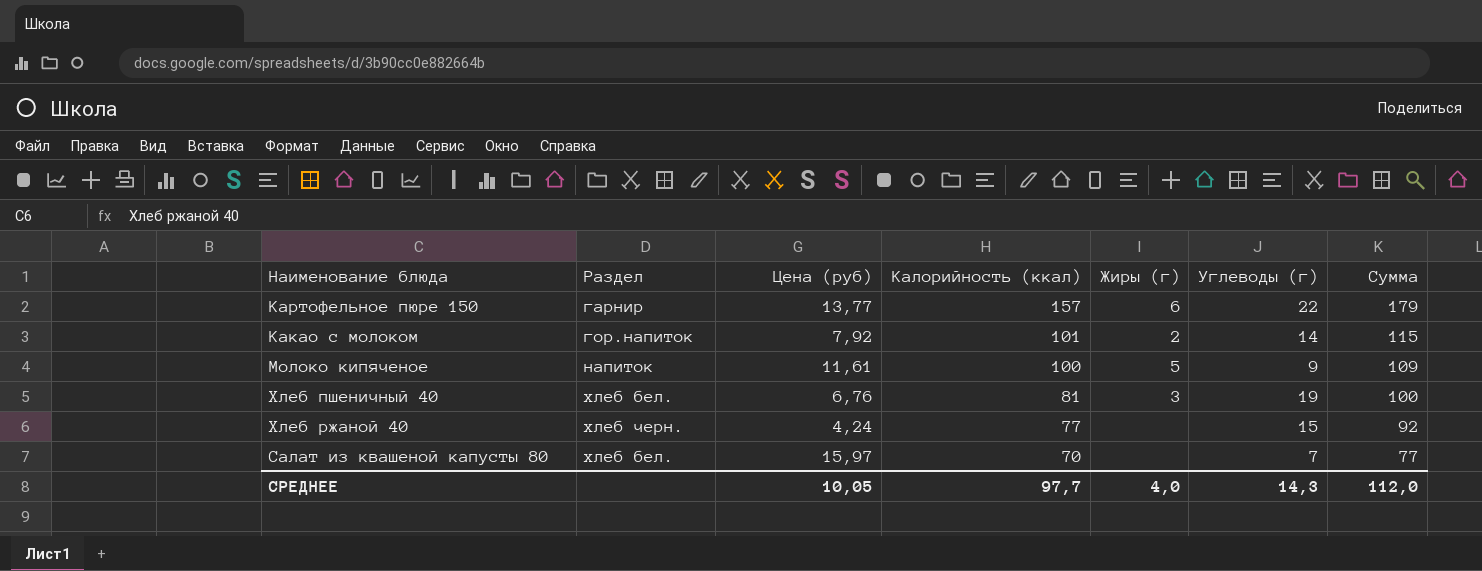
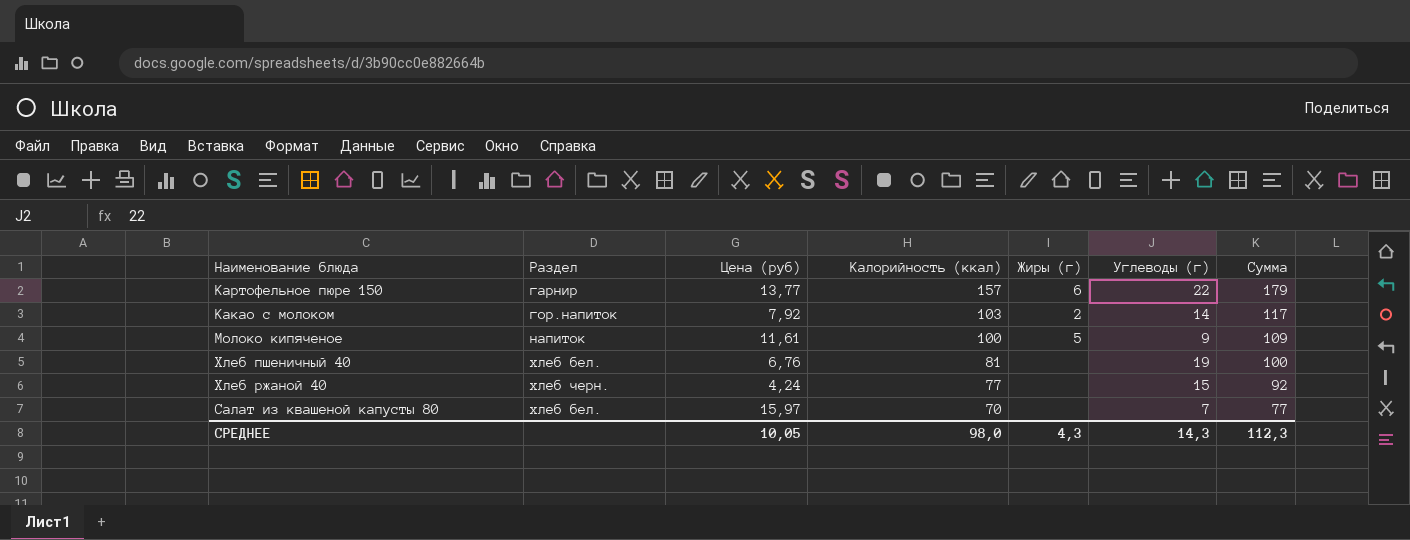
Какао с молоком | Калорийность (ккал): 101 -> 103
Какао с молоком | Сумма: 115 -> 117
Хлеб пшеничный 40 | Жиры (г): 3 -> none
СРЕДНЕЕ | Калорийность (ккал): 97,7 -> 98,0
СРЕДНЕЕ | Жиры (г): 4,0 -> 4,3
СРЕДНЕЕ | Сумма: 112,0 -> 112,3

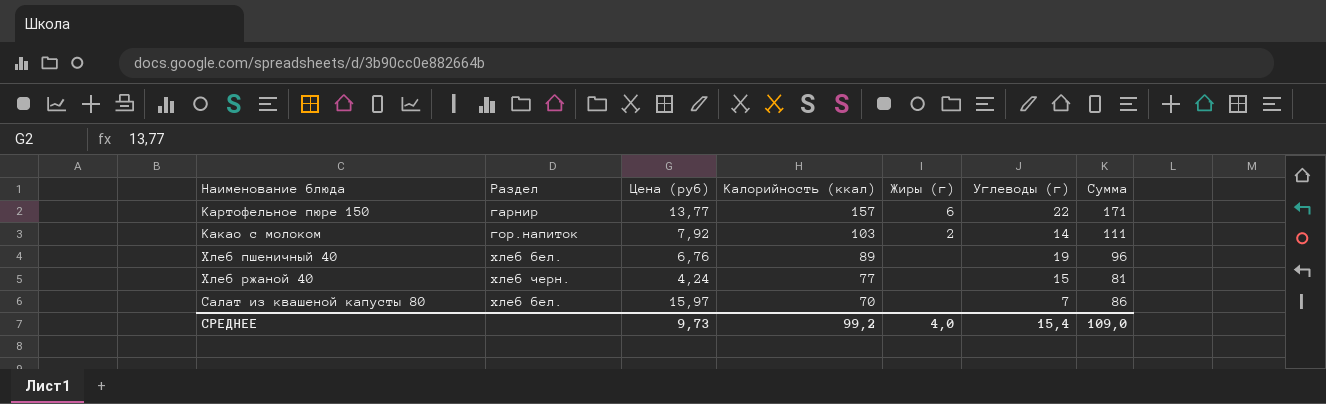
column Сумма | formula: [Калорийность (ккал)] + [Углеводы (г)] -> [Цена (руб)] + [Калорийность (ккал)]
row Молоко кипяченое: напиток | 11,61 | 100 | 5 | 9 | 109 -> none
Хлеб пшеничный 40 | Калорийность (ккал): 81 -> 89
СРЕДНЕЕ | Цена (руб): 10,05 -> 9,73
СРЕДНЕЕ | Калорийность (ккал): 98,0 -> 99,2
СРЕДНЕЕ | Жиры (г): 4,3 -> 4,0
СРЕДНЕЕ | Углеводы (г): 14,3 -> 15,4
СРЕДНЕЕ | Сумма: 112,3 -> 109,0

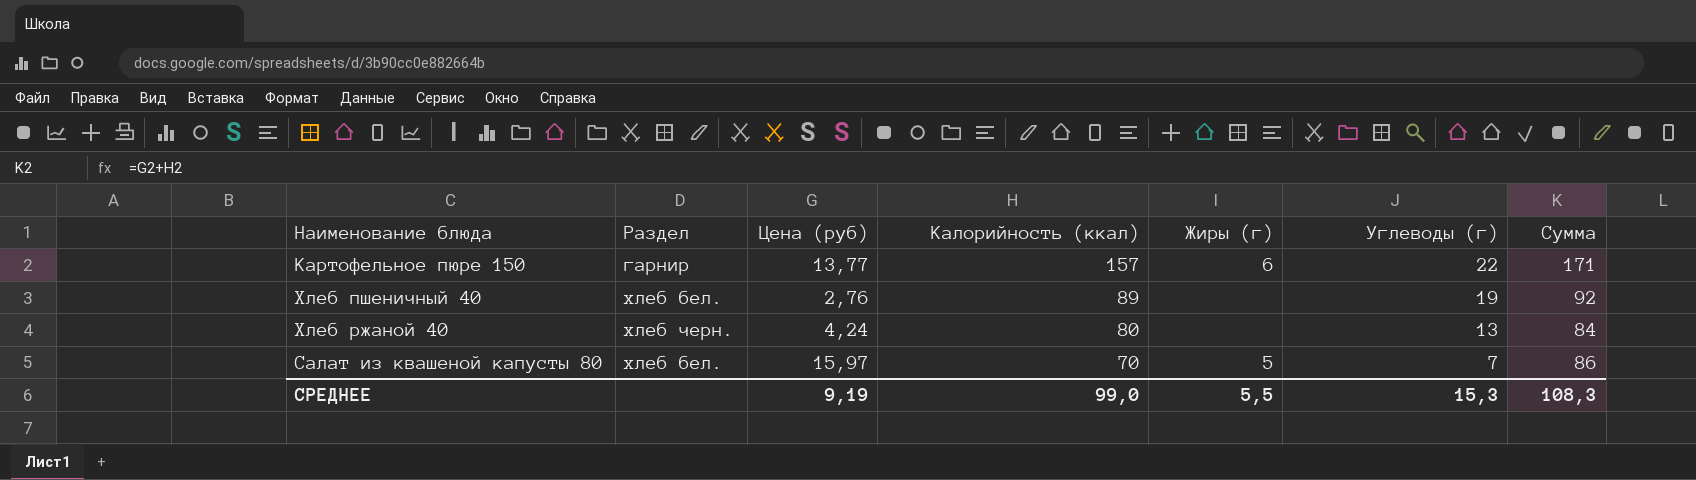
row Какао с молоком: гор.напиток | 7,92 | 103 | 2 | 14 | 111 -> none
Хлеб пшеничный 40 | Цена (руб): 6,76 -> 2,76
Хлеб пшеничный 40 | Сумма: 96 -> 92
Хлеб ржаной 40 | Калорийность (ккал): 77 -> 80
Хлеб ржаной 40 | Углеводы (г): 15 -> 13
Хлеб ржаной 40 | Сумма: 81 -> 84
Салат из квашеной капусты 80 | Жиры (г): none -> 5
СРЕДНЕЕ | Цена (руб): 9,73 -> 9,19
СРЕДНЕЕ | Калорийность (ккал): 99,2 -> 99,0
СРЕДНЕЕ | Жиры (г): 4,0 -> 5,5
СРЕДНЕЕ | Углеводы (г): 15,4 -> 15,3
СРЕДНЕЕ | Сумма: 109,0 -> 108,3

